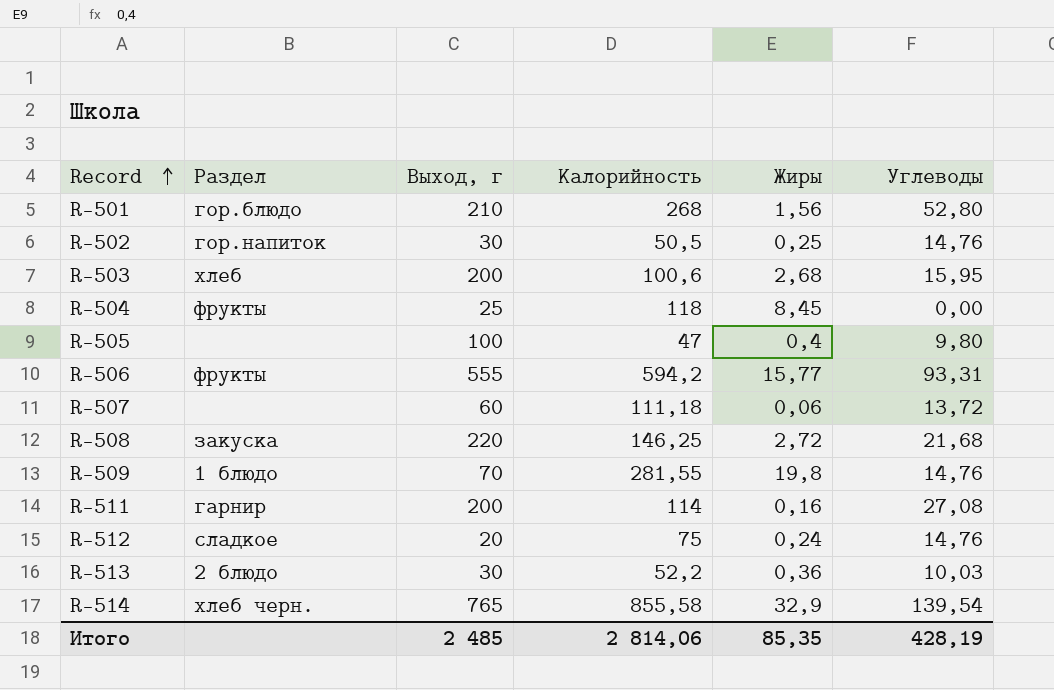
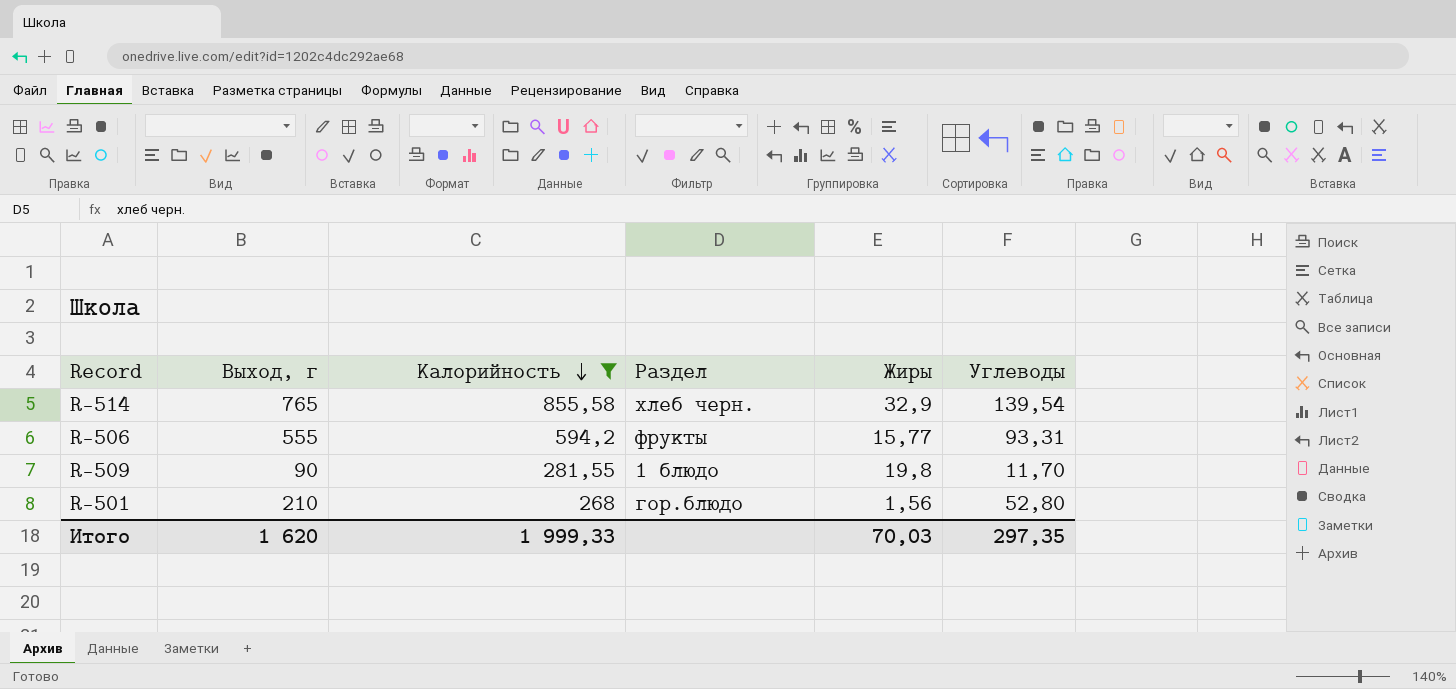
filter: none -> Калорийность >= 268
row order: Record ascending -> Калорийность descending
column Раздел | position: 2 -> 4
R-509 | Выход, г: 70 -> 90
R-509 | Углеводы: 14,76 -> 11,70
Итого | Выход, г: 2 485 -> 1 620
Итого | Калорийность: 2 814,06 -> 1 999,33
Итого | Жиры: 85,35 -> 70,03
Итого | Углеводы: 428,19 -> 297,35

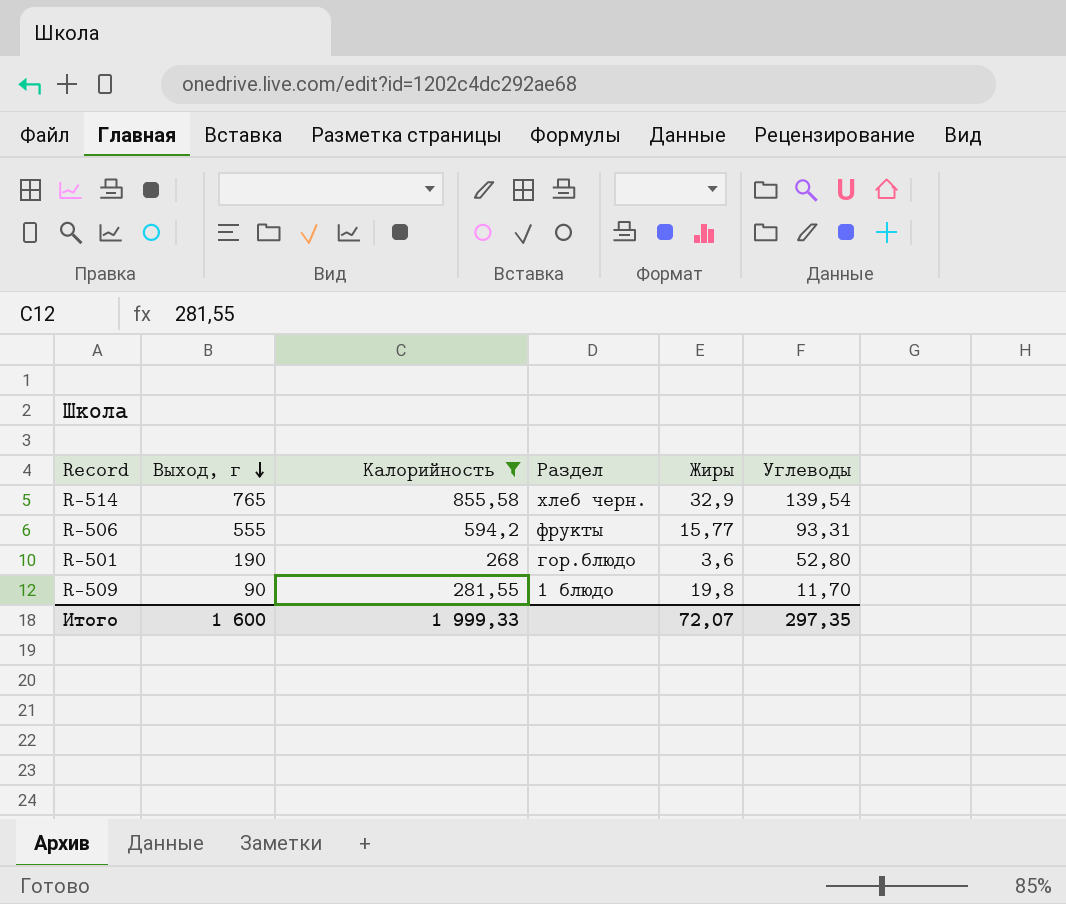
row order: Калорийность descending -> Выход, г descending
R-501 | Выход, г: 210 -> 190
R-501 | Жиры: 1,56 -> 3,6
Итого | Выход, г: 1 620 -> 1 600
Итого | Жиры: 70,03 -> 72,07

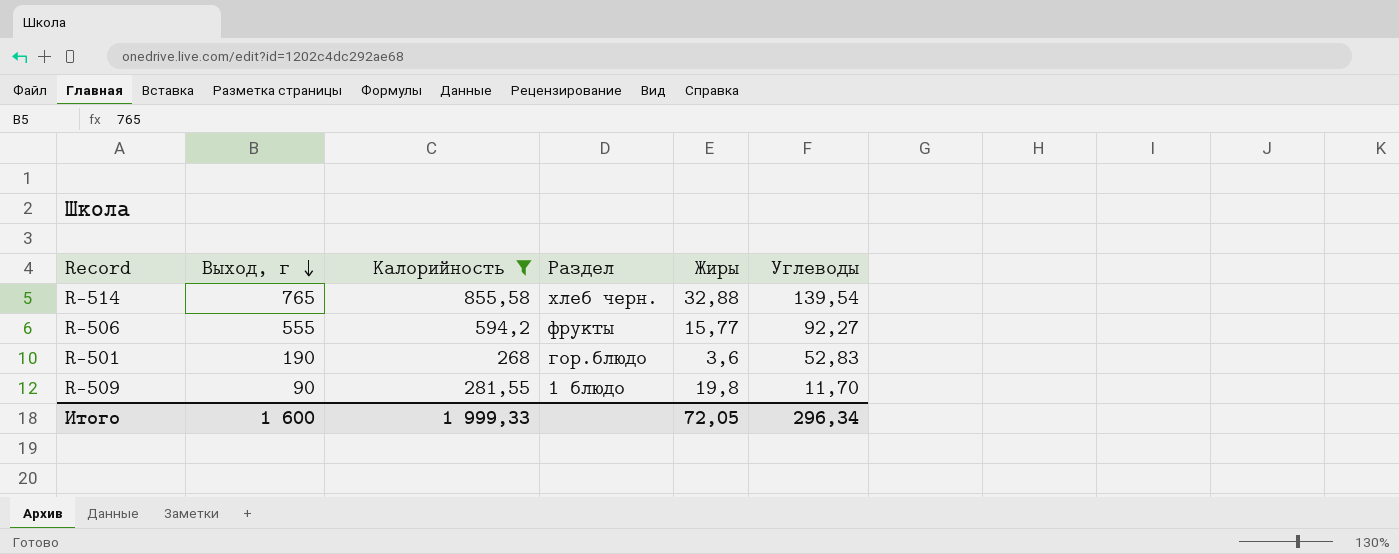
R-514 | Жиры: 32,9 -> 32,88
R-506 | Углеводы: 93,31 -> 92,27
R-501 | Углеводы: 52,80 -> 52,83
Итого | Жиры: 72,07 -> 72,05
Итого | Углеводы: 297,35 -> 296,34

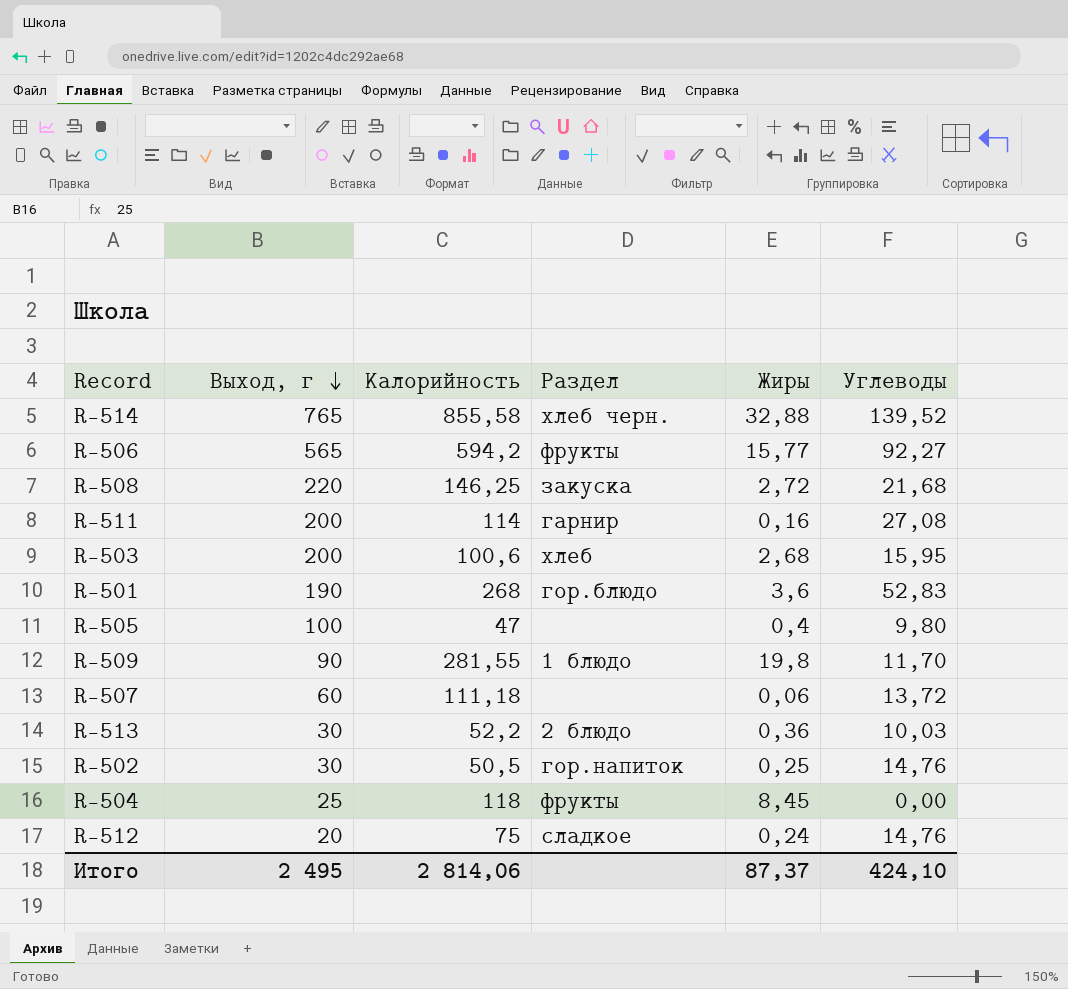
filter: Калорийность >= 268 -> none
R-514 | Углеводы: 139,54 -> 139,52
R-506 | Выход, г: 555 -> 565
Итого | Выход, г: 1 600 -> 2 495
Итого | Калорийность: 1 999,33 -> 2 814,06
Итого | Жиры: 72,05 -> 87,37
Итого | Углеводы: 296,34 -> 424,10

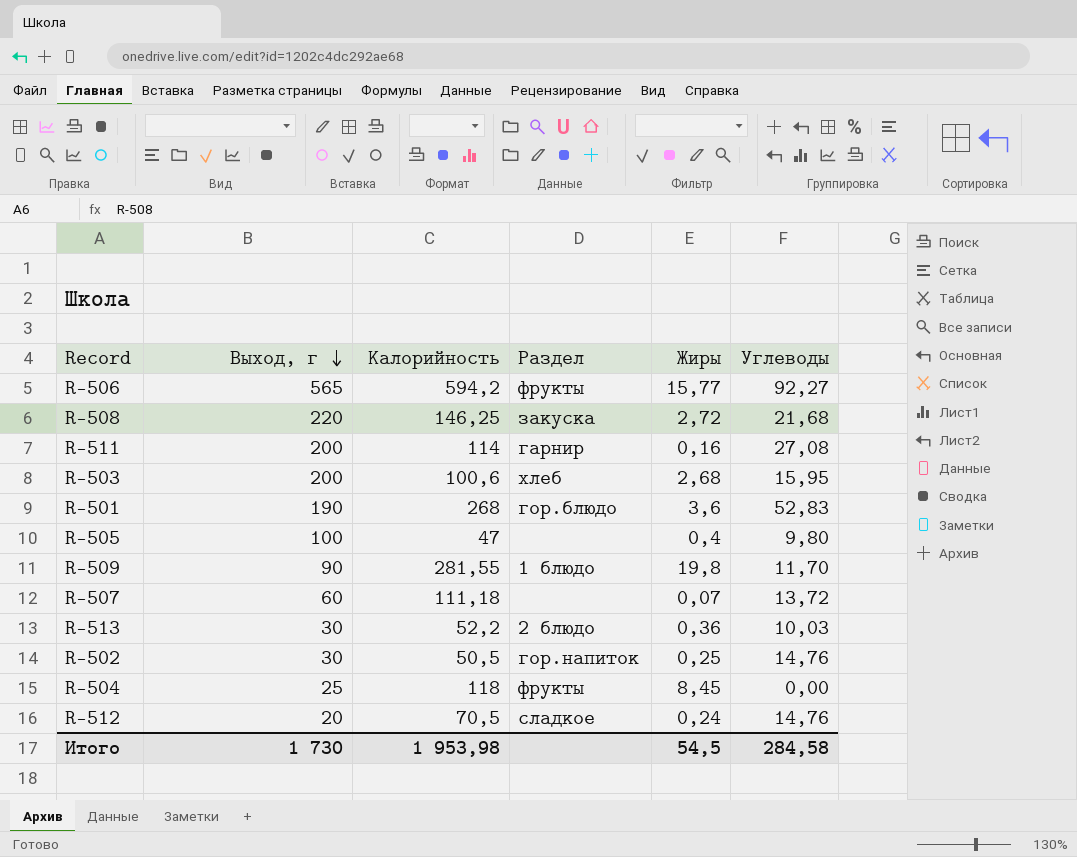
row R-514: 765 | 855,58 | хлеб черн. | 32,88 | 139,52 -> none
R-507 | Жиры: 0,06 -> 0,07
R-512 | Калорийность: 75 -> 70,5
Итого | Выход, г: 2 495 -> 1 730
Итого | Калорийность: 2 814,06 -> 1 953,98
Итого | Жиры: 87,37 -> 54,5
Итого | Углеводы: 424,10 -> 284,58

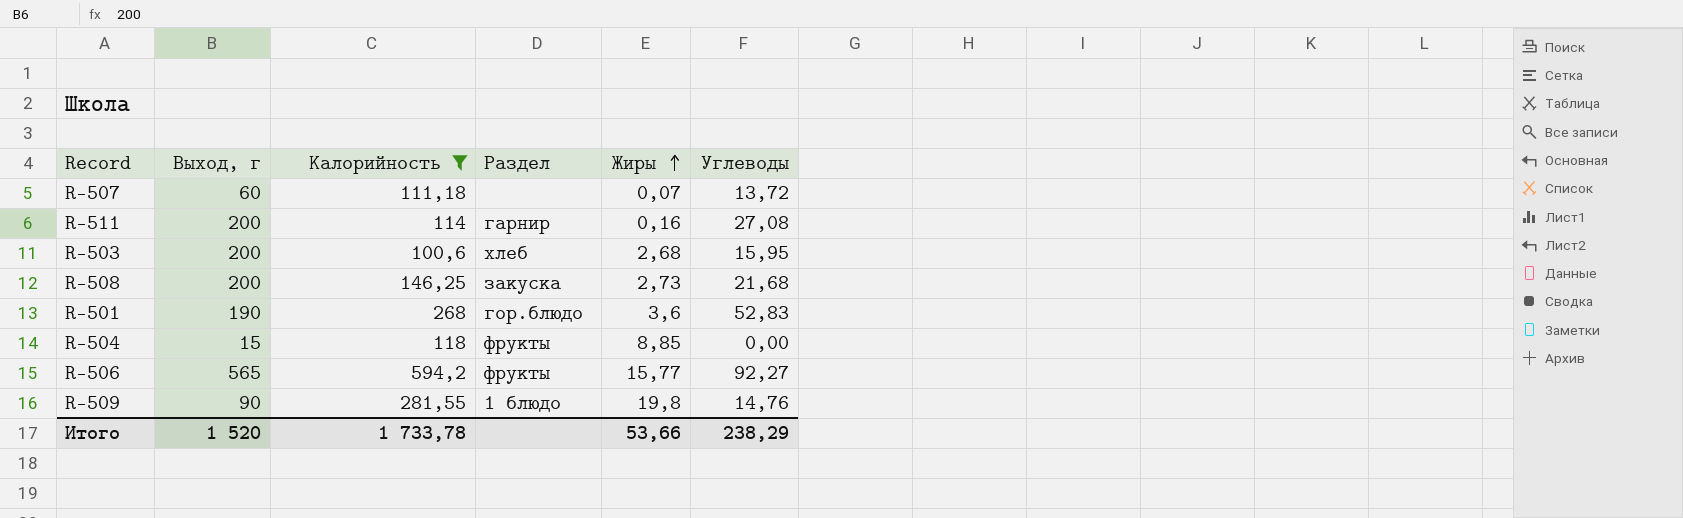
filter: none -> Калорийность >= 100,6
row order: Выход, г descending -> Жиры ascending
R-508 | Выход, г: 220 -> 200
R-508 | Жиры: 2,72 -> 2,73
R-504 | Выход, г: 25 -> 15
R-504 | Жиры: 8,45 -> 8,85
R-509 | Углеводы: 11,70 -> 14,76
Итого | Выход, г: 1 730 -> 1 520
Итого | Калорийность: 1 953,98 -> 1 733,78
Итого | Жиры: 54,5 -> 53,66
Итого | Углеводы: 284,58 -> 238,29

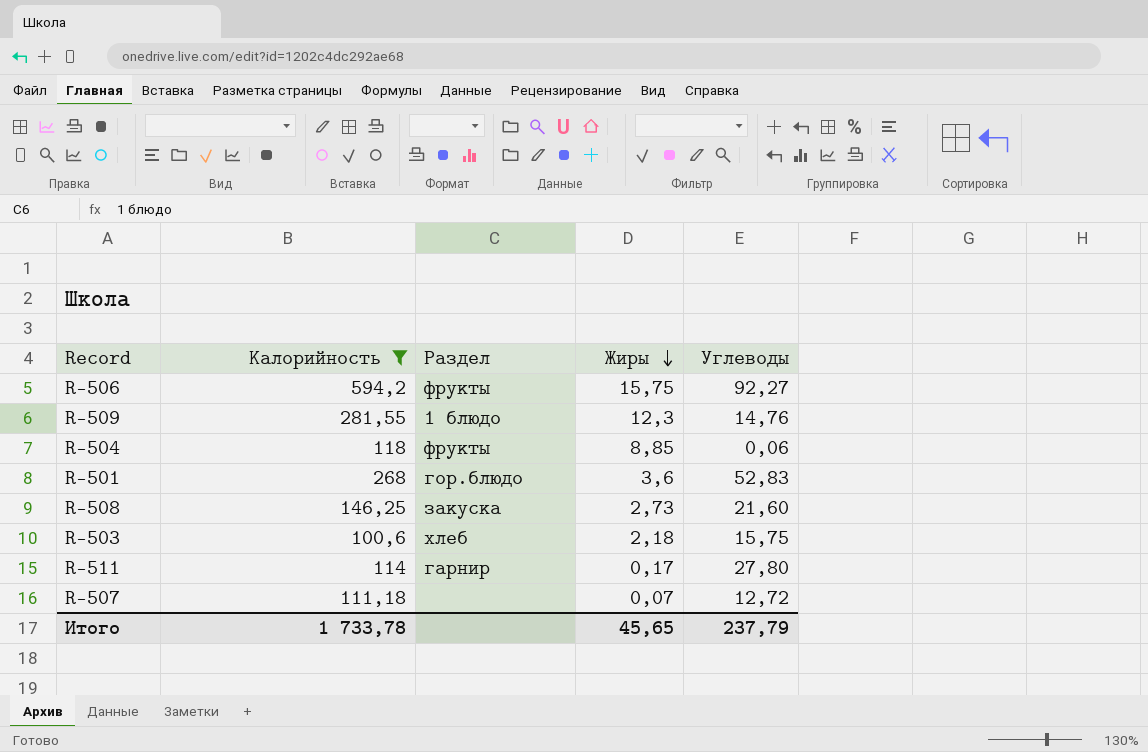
row order: Жиры ascending -> Жиры descending
column Выход, г | position: 2 -> none
R-506 | Жиры: 15,77 -> 15,75
R-509 | Жиры: 19,8 -> 12,3
R-504 | Углеводы: 0,00 -> 0,06
R-508 | Углеводы: 21,68 -> 21,60
R-503 | Жиры: 2,68 -> 2,18
R-503 | Углеводы: 15,95 -> 15,75
R-511 | Жиры: 0,16 -> 0,17
R-511 | Углеводы: 27,08 -> 27,80
R-507 | Углеводы: 13,72 -> 12,72
Итого | Жиры: 53,66 -> 45,65
Итого | Углеводы: 238,29 -> 237,79

